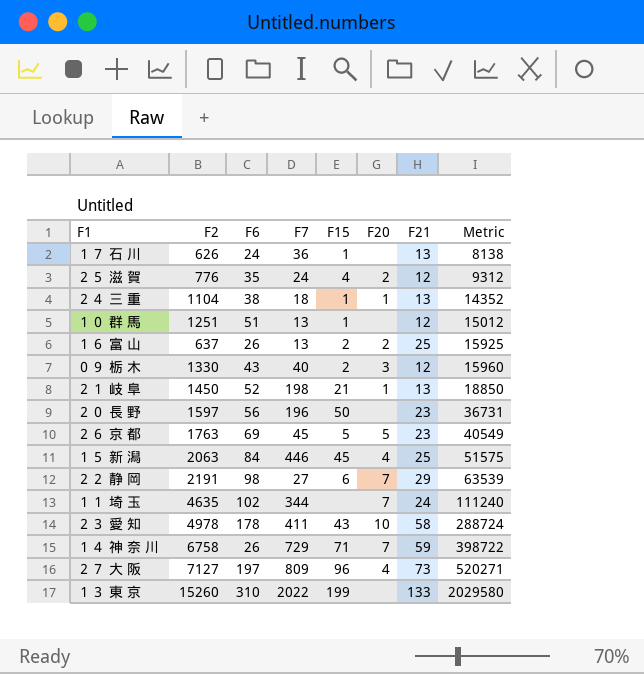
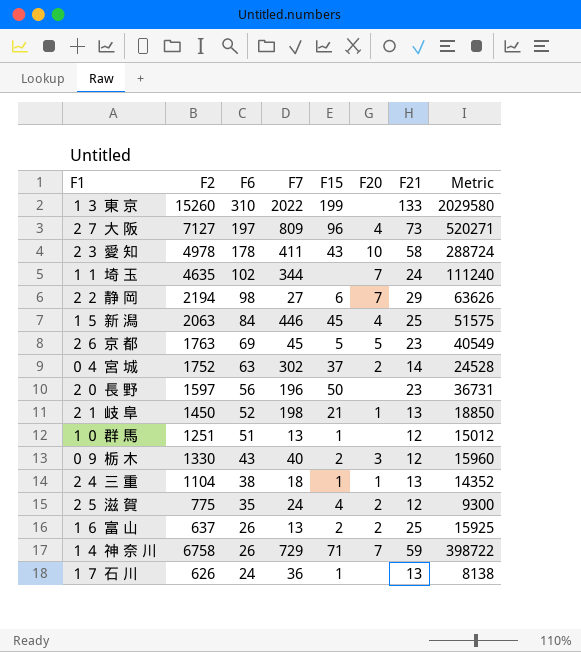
row order: Metric ascending -> F6 descending
２２ 静 岡 | F2: 2191 -> 2194
２２ 静 岡 | Metric: 63539 -> 63626
row ０４ 宮 城: none -> 1752 | 63 | 302 | 37 | 2 | 14 | 24528
２５ 滋 賀 | F2: 776 -> 775
２５ 滋 賀 | Metric: 9312 -> 9300

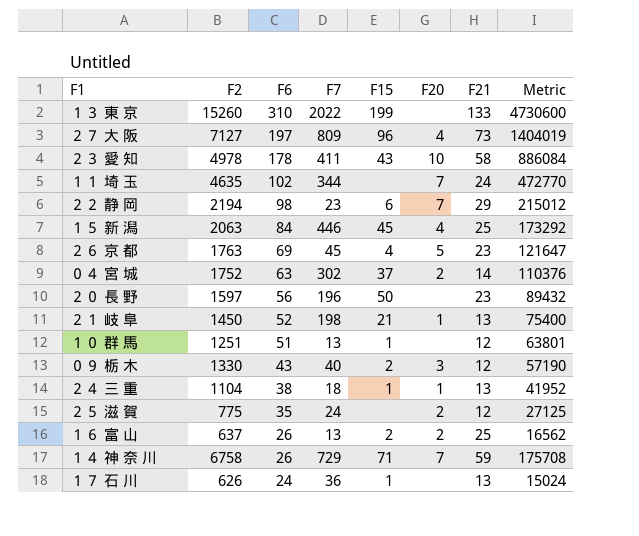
column Metric | formula: [F2] * [F21] -> [F2] * [F6]
２２ 静 岡 | F7: 27 -> 23
２６ 京 都 | F15: 5 -> 4
２５ 滋 賀 | F15: 4 -> none

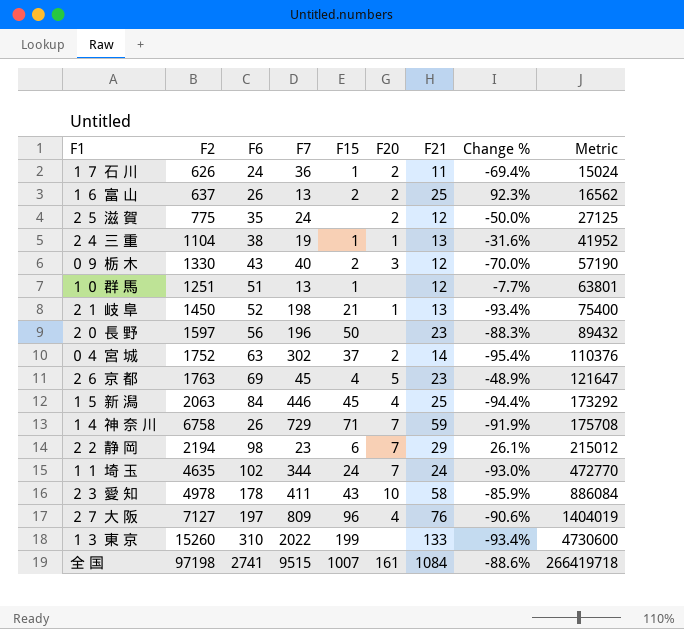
row order: F6 descending -> Metric ascending
column Change % | formula: none -> ([F21] - [F7]) / [F7]
１７ 石 川 | F20: none -> 2
１７ 石 川 | F21: 13 -> 11
２４ 三 重 | F7: 18 -> 19
１１ 埼 玉 | F15: none -> 24
２７ 大 阪 | F21: 73 -> 76
row 全 国: none -> 97198 | 2741 | 9515 | 1007 | 161 | 1084 | -88.6% | 266419718

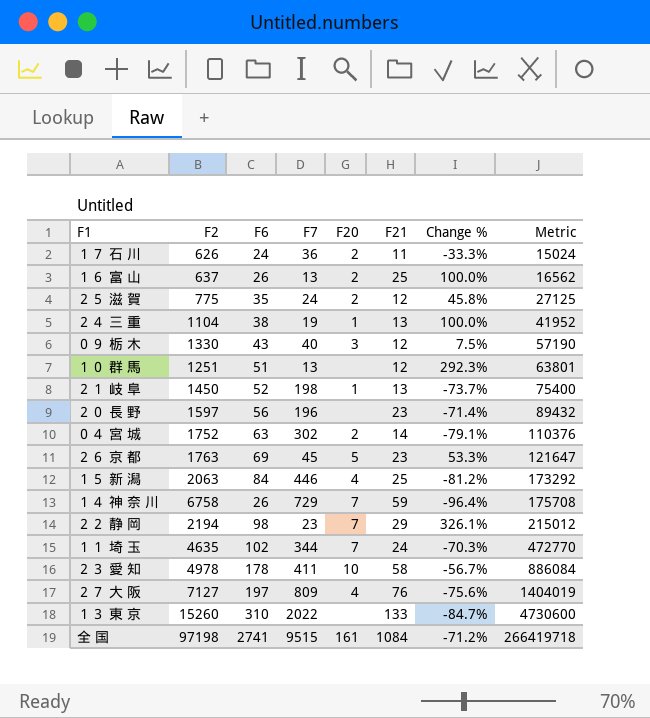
column F15 | position: 5 -> none
column Change % | formula: ([F21] - [F7]) / [F7] -> ([F6] - [F7]) / [F7]

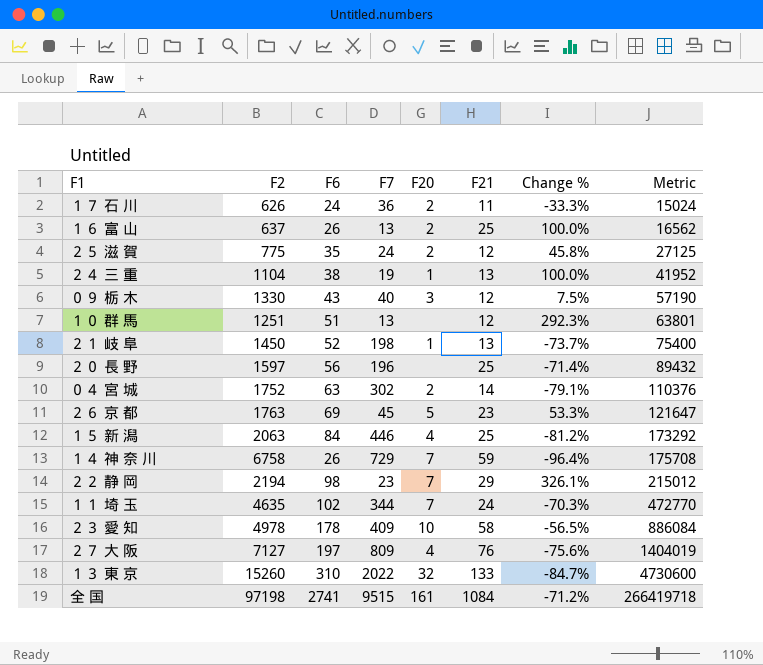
２０ 長 野 | F21: 23 -> 25
２３ 愛 知 | F7: 411 -> 409
２３ 愛 知 | Change %: -56.7% -> -56.5%
１３ 東 京 | F20: none -> 32

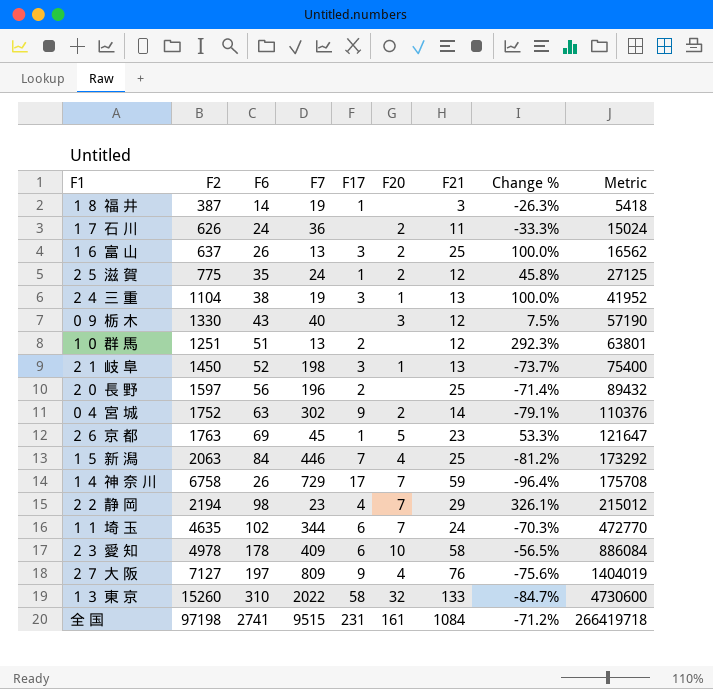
column F17 | position: none -> 5
row １８ 福 井: none -> 387 | 14 | 19 | 1 | none | 3 | -26.3% | 5418

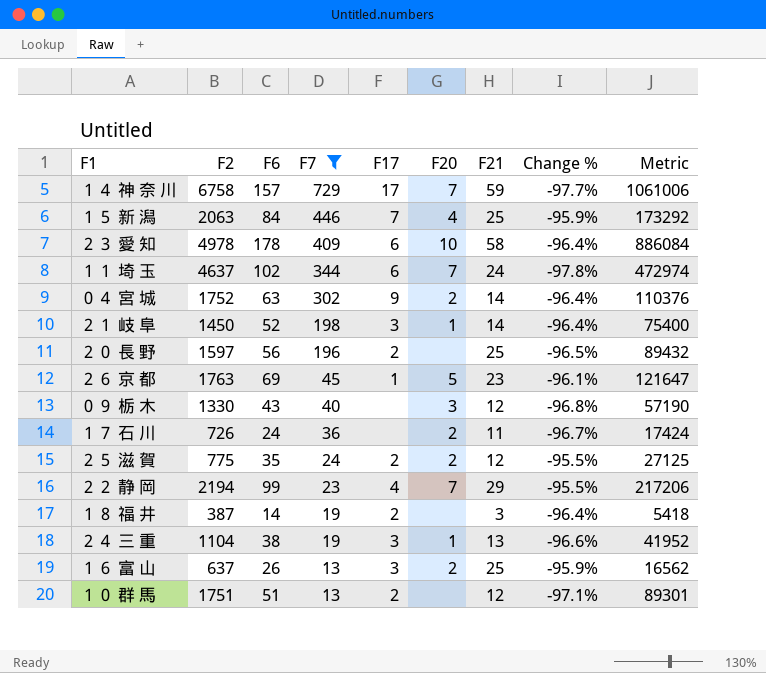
filter: none -> F7 <= 729
row order: Metric ascending -> F7 descending
column Change % | formula: ([F6] - [F7]) / [F7] -> ([F6] - [F2]) / [F2]
１４ 神 奈 川 | F6: 26 -> 157
１４ 神 奈 川 | Metric: 175708 -> 1061006
１１ 埼 玉 | F2: 4635 -> 4637
１１ 埼 玉 | Metric: 472770 -> 472974
２１ 岐 阜 | F21: 13 -> 14
１７ 石 川 | F2: 626 -> 726
１７ 石 川 | Metric: 15024 -> 17424
２５ 滋 賀 | F17: 1 -> 2
２２ 静 岡 | F6: 98 -> 99
２２ 静 岡 | Metric: 215012 -> 217206
１８ 福 井 | F17: 1 -> 2
１０ 群 馬 | F2: 1251 -> 1751
１０ 群 馬 | Metric: 63801 -> 89301

